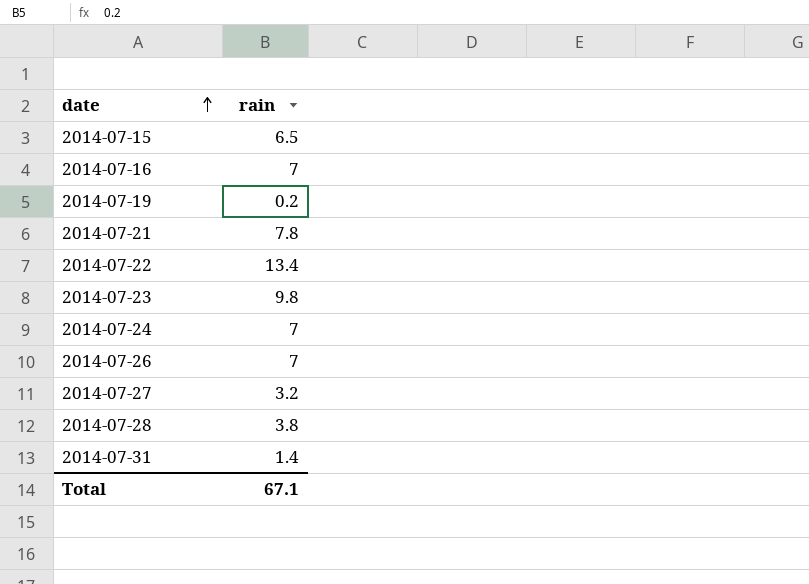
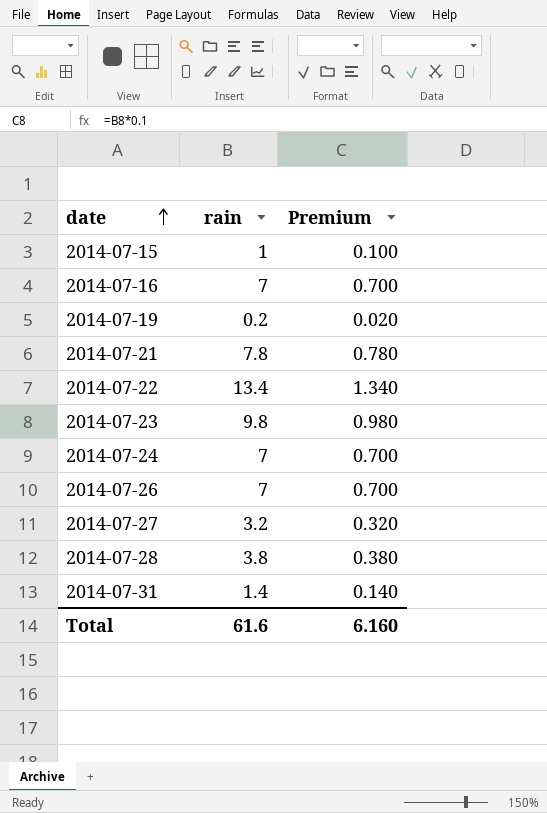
column Premium | formula: none -> [rain] * 0.1
2014-07-15 | rain: 6.5 -> 1
Total | rain: 67.1 -> 61.6

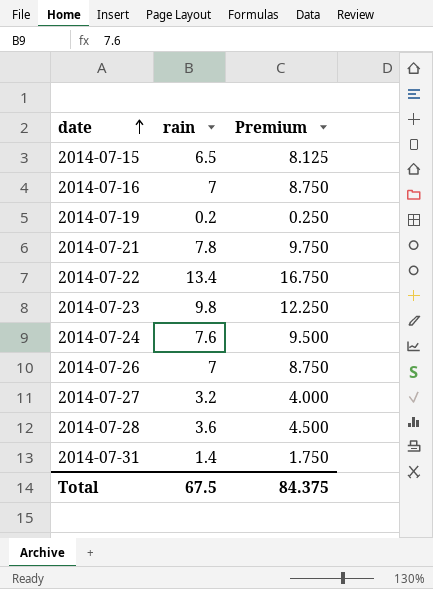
column Premium | formula: [rain] * 0.1 -> [rain] * 1.25
2014-07-15 | rain: 1 -> 6.5
2014-07-24 | rain: 7 -> 7.6
2014-07-28 | rain: 3.8 -> 3.6
Total | rain: 61.6 -> 67.5
Total | Premium: 6.160 -> 84.375

